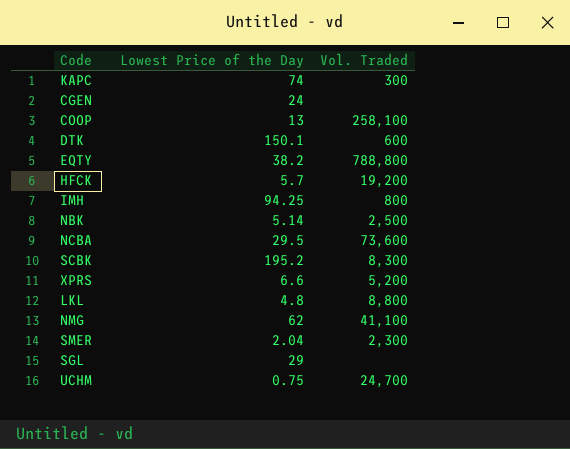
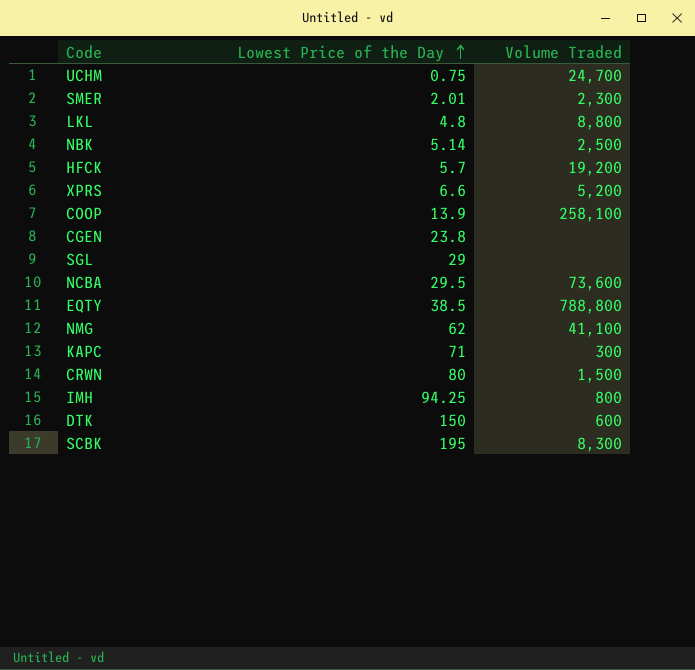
row order: none -> Lowest Price of the Day ascending
column name: Vol. Traded -> Volume Traded
SMER | Lowest Price of the Day: 2.04 -> 2.01
COOP | Lowest Price of the Day: 13 -> 13.9
CGEN | Lowest Price of the Day: 24 -> 23.8
EQTY | Lowest Price of the Day: 38.2 -> 38.5
KAPC | Lowest Price of the Day: 74 -> 71
row CRWN: none -> 80 | 1,500
DTK | Lowest Price of the Day: 150.1 -> 150
SCBK | Lowest Price of the Day: 195.2 -> 195

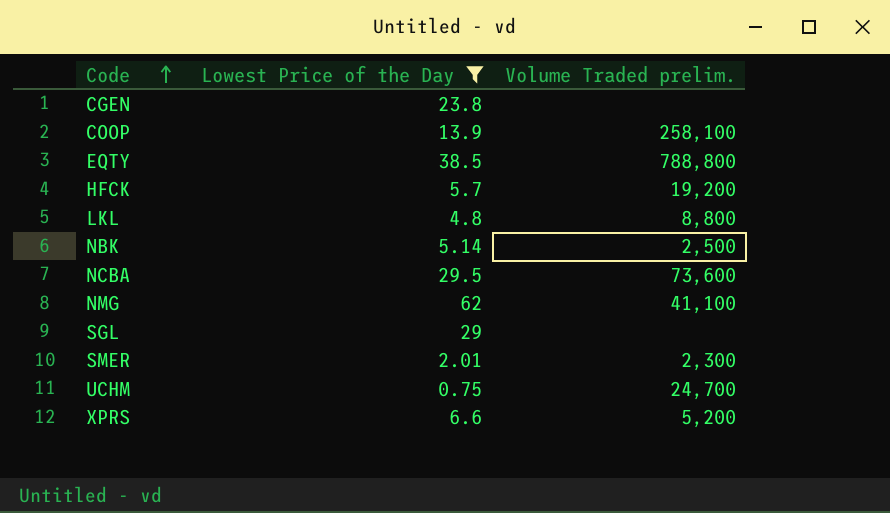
filter: none -> Lowest Price of the Day <= 62
row order: Lowest Price of the Day ascending -> Code ascending
column name: Volume Traded -> Volume Traded prelim.

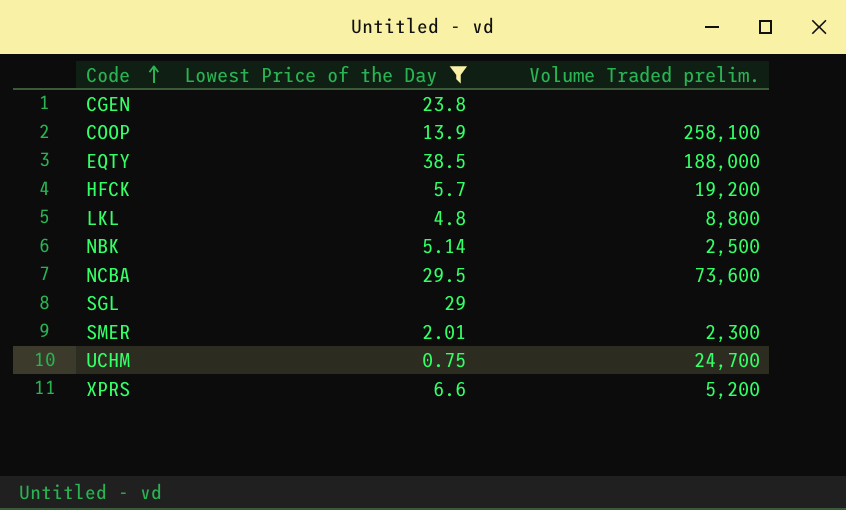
row NMG: 62 | 41,100 -> none
EQTY | Volume Traded prelim.: 788,800 -> 188,000

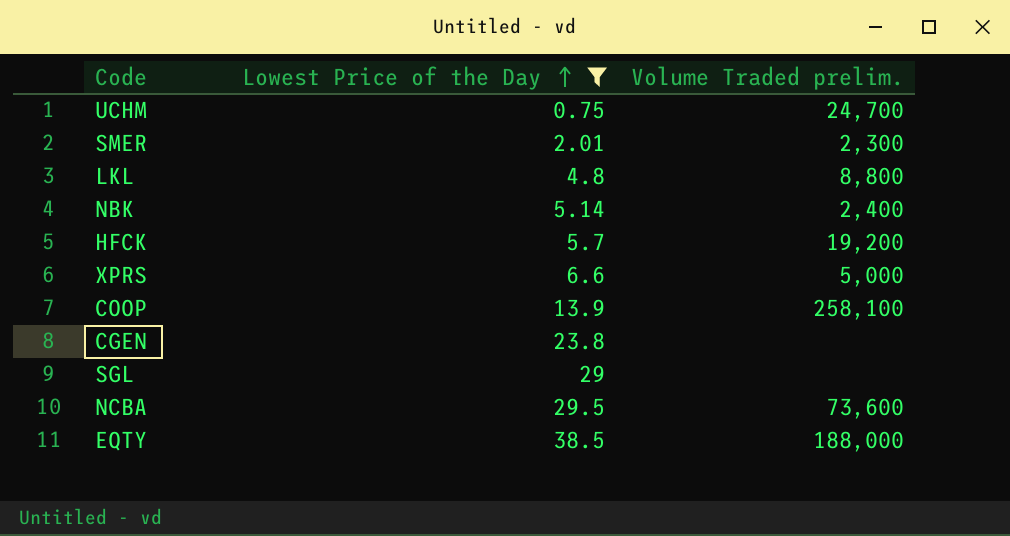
row order: Code ascending -> Lowest Price of the Day ascending
NBK | Volume Traded prelim.: 2,500 -> 2,400
XPRS | Volume Traded prelim.: 5,200 -> 5,000

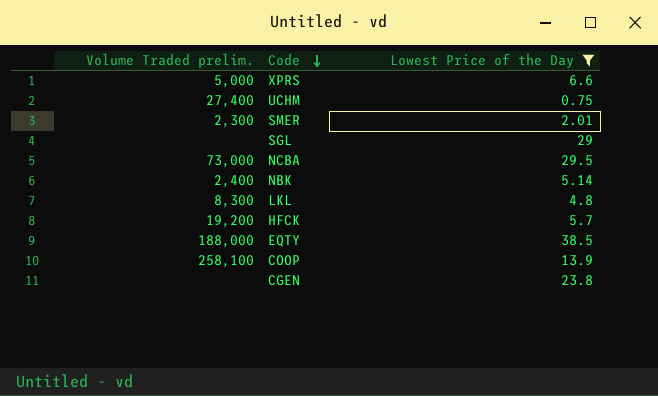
row order: Lowest Price of the Day ascending -> Code descending
column Volume Traded prelim. | position: 3 -> 1
UCHM | Volume Traded prelim.: 24,700 -> 27,400
NCBA | Volume Traded prelim.: 73,600 -> 73,000
LKL | Volume Traded prelim.: 8,800 -> 8,300

